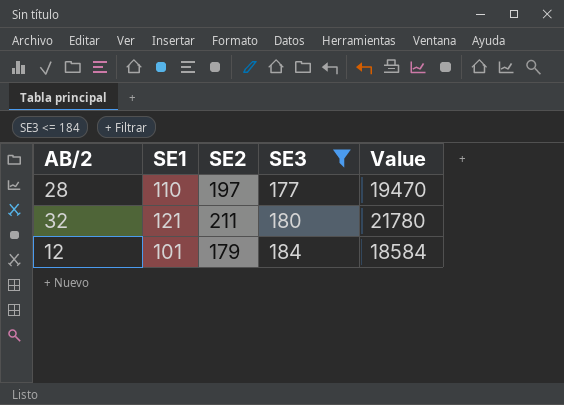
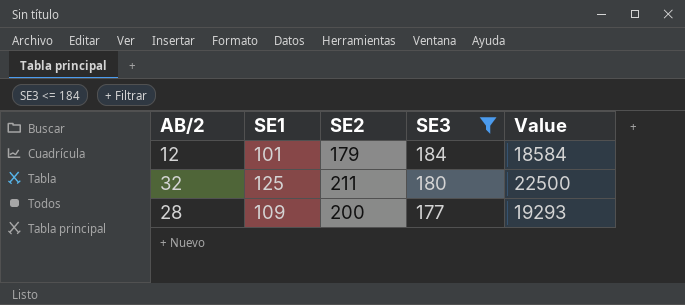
row order: SE3 ascending -> SE3 descending
32 | SE1: 121 -> 125
32 | Value: 21780 -> 22500
28 | SE1: 110 -> 109
28 | SE2: 197 -> 200
28 | Value: 19470 -> 19293

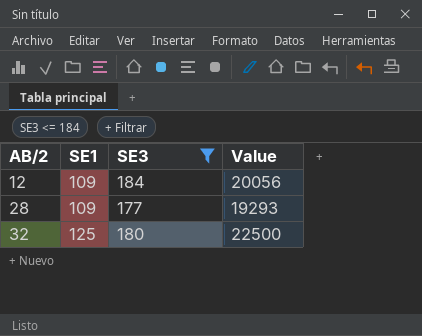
row order: SE3 descending -> AB/2 ascending
column SE2 | position: 3 -> none
12 | SE1: 101 -> 109
12 | Value: 18584 -> 20056

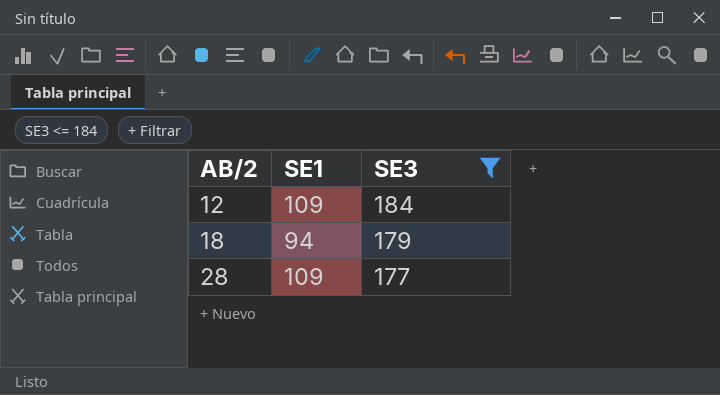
column Value | formula: [SE1] * [SE3] -> none
row 32: 125 | 180 | 22500 -> none
row 18: none -> 94 | 179

